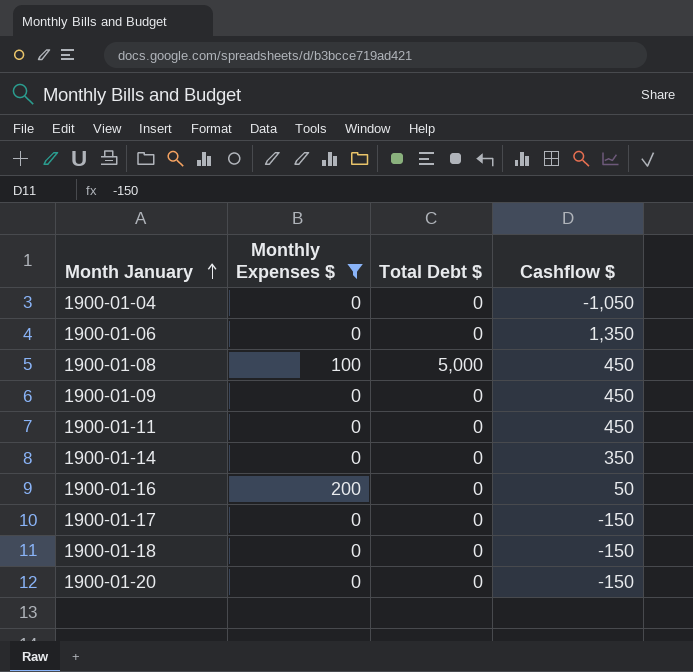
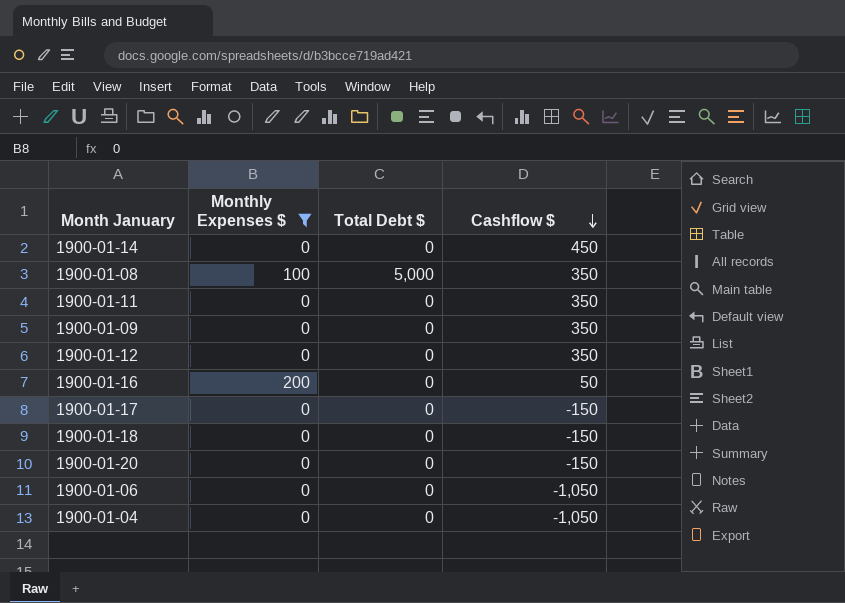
row order: Month January ascending -> Cashflow $ descending
1900-01-14 | Cashflow $: 350 -> 450
1900-01-08 | Cashflow $: 450 -> 350
1900-01-11 | Cashflow $: 450 -> 350
1900-01-09 | Cashflow $: 450 -> 350
row 1900-01-12: none -> 0 | 0 | 350
1900-01-06 | Cashflow $: 1,350 -> -1,050

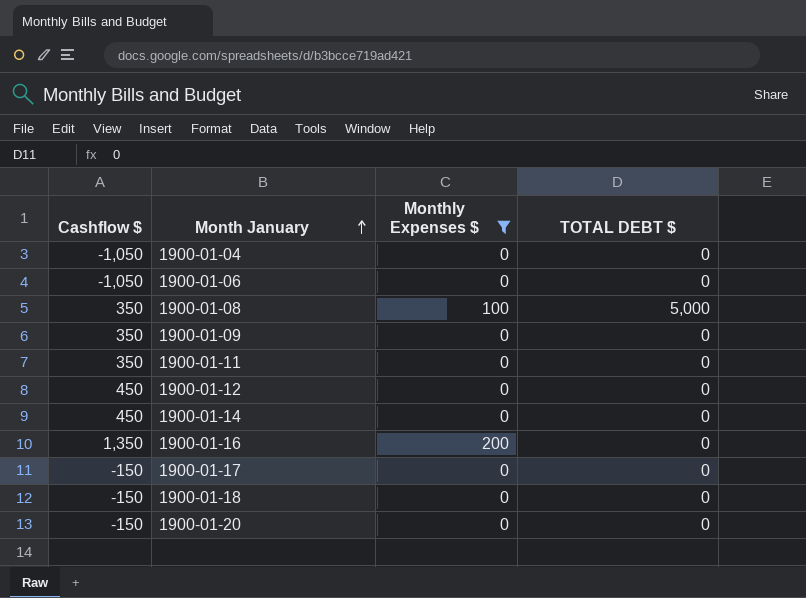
row order: Cashflow $ descending -> Month January ascending
column Cashflow $ | position: 4 -> 1
column name: Total Debt $ -> TOTAL DEBT $
1900-01-12 | Cashflow $: 350 -> 450
1900-01-16 | Cashflow $: 50 -> 1,350

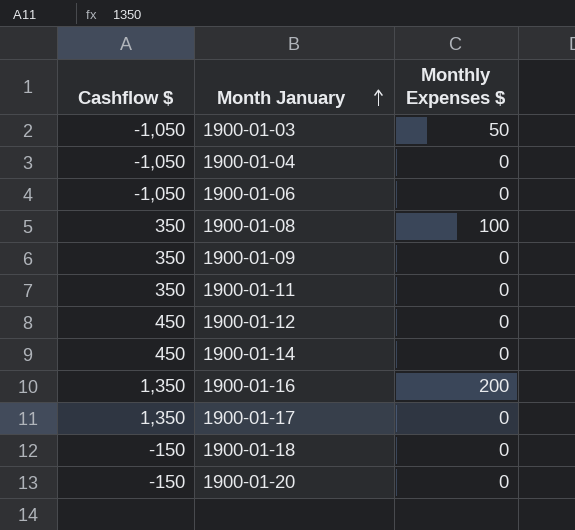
filter: Monthly Expenses $ != 50 -> none
column TOTAL DEBT $ | position: 4 -> none
1900-01-17 | Cashflow $: -150 -> 1,350

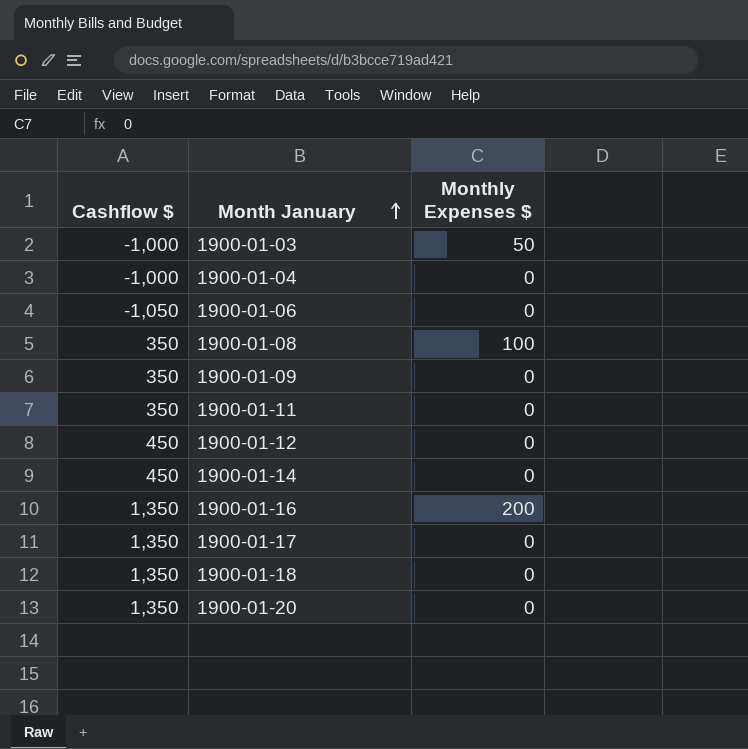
1900-01-03 | Cashflow $: -1,050 -> -1,000
1900-01-04 | Cashflow $: -1,050 -> -1,000
1900-01-18 | Cashflow $: -150 -> 1,350
1900-01-20 | Cashflow $: -150 -> 1,350

